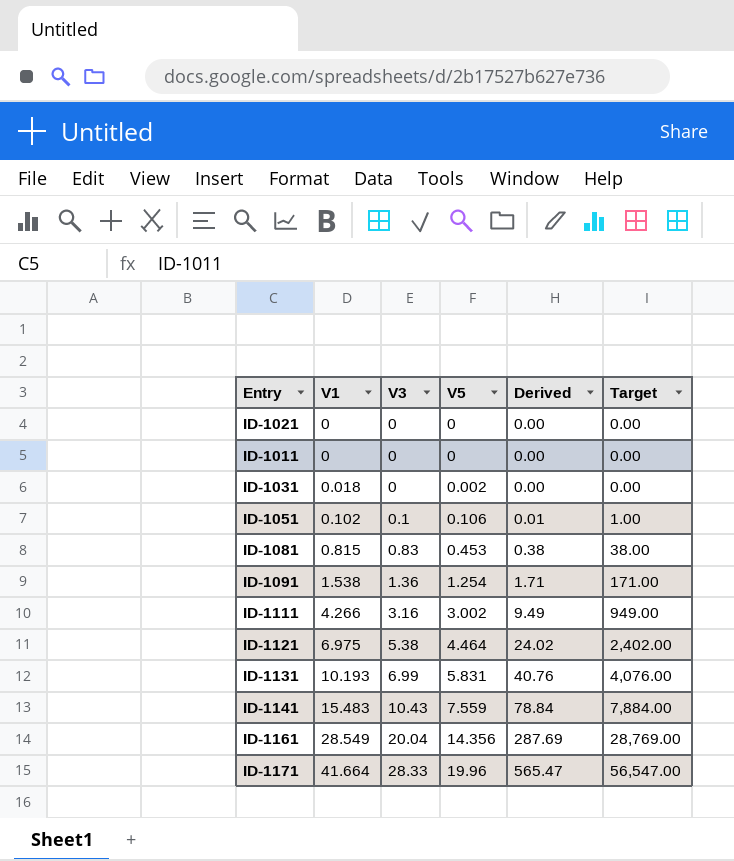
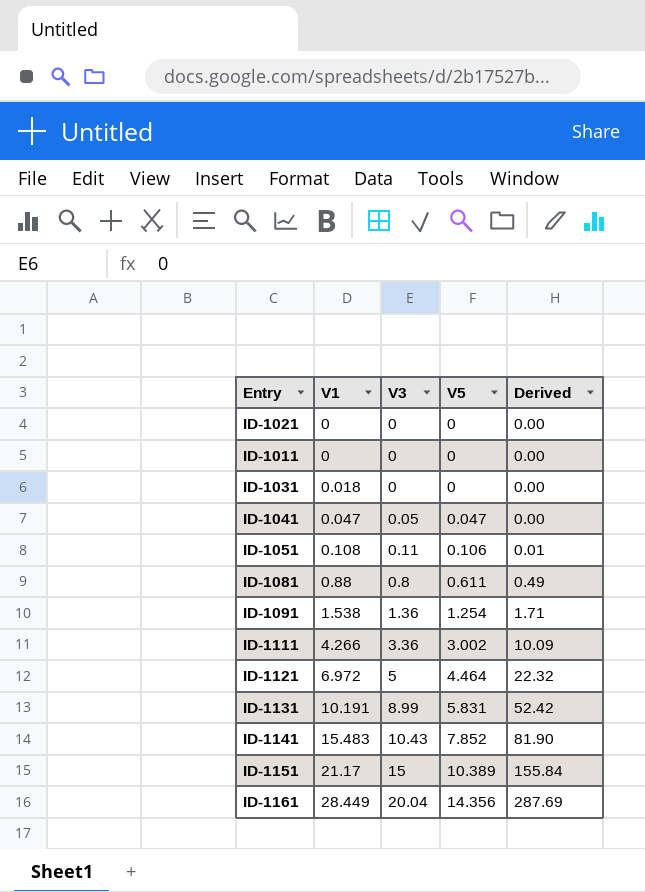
column Target | formula: [Derived] * 100 -> none
row ID-1171: 41.664 | 28.33 | 19.96 | 565.47 | 56,547.00 -> none
ID-1031 | V5: 0.002 -> 0
row ID-1041: none -> 0.047 | 0.05 | 0.047 | 0.00
ID-1051 | V1: 0.102 -> 0.108
ID-1051 | V3: 0.1 -> 0.11
ID-1081 | V1: 0.815 -> 0.88
ID-1081 | V3: 0.83 -> 0.8
ID-1081 | V5: 0.453 -> 0.611
ID-1081 | Derived: 0.38 -> 0.49
ID-1111 | V3: 3.16 -> 3.36
ID-1111 | Derived: 9.49 -> 10.09
ID-1121 | V1: 6.975 -> 6.972
ID-1121 | V3: 5.38 -> 5
ID-1121 | Derived: 24.02 -> 22.32
ID-1131 | V1: 10.193 -> 10.191
ID-1131 | V3: 6.99 -> 8.99
ID-1131 | Derived: 40.76 -> 52.42
ID-1141 | V5: 7.559 -> 7.852
ID-1141 | Derived: 78.84 -> 81.90
row ID-1151: none -> 21.17 | 15 | 10.389 | 155.84
ID-1161 | V1: 28.549 -> 28.449

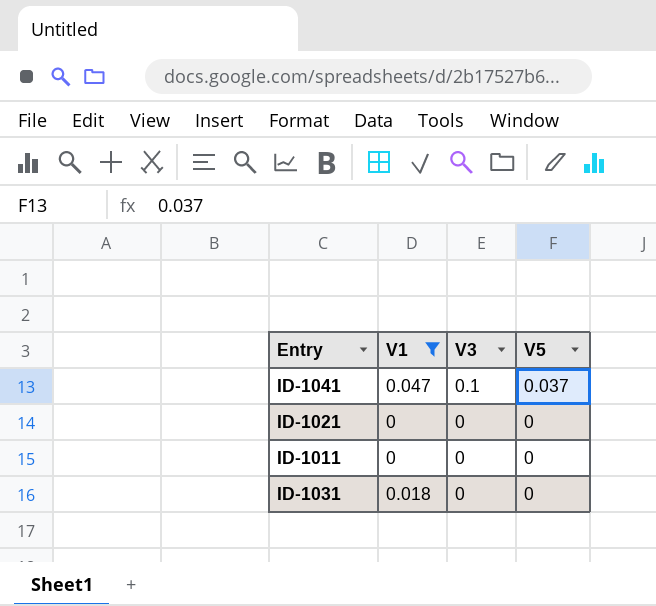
filter: none -> V1 <= 0.047
row order: V1 ascending -> V3 descending
column Derived | formula: [V3] * [V5] -> none
ID-1041 | V3: 0.05 -> 0.1
ID-1041 | V5: 0.047 -> 0.037

